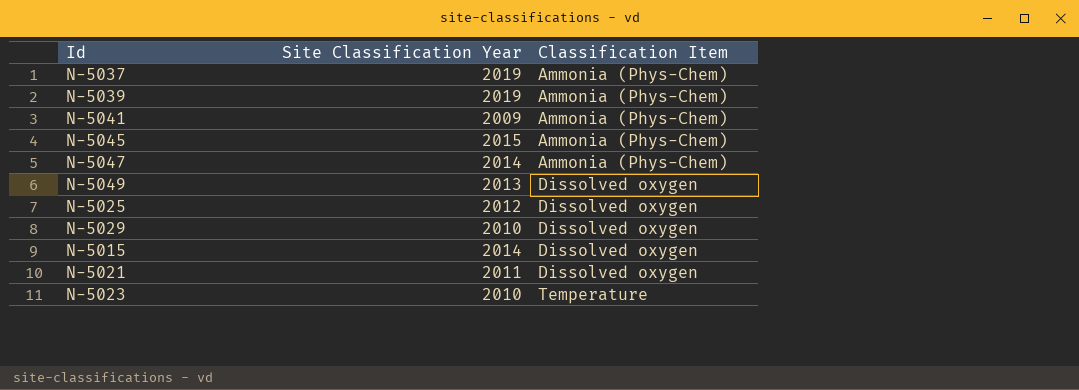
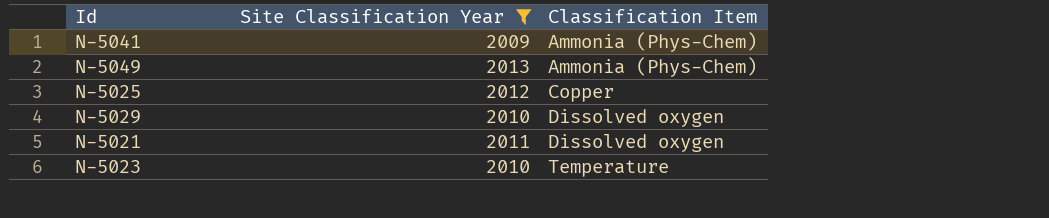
filter: none -> Site Classification Year <= 2013
N-5049 | Classification Item: Dissolved oxygen -> Ammonia (Phys-Chem)
N-5025 | Classification Item: Dissolved oxygen -> Copper

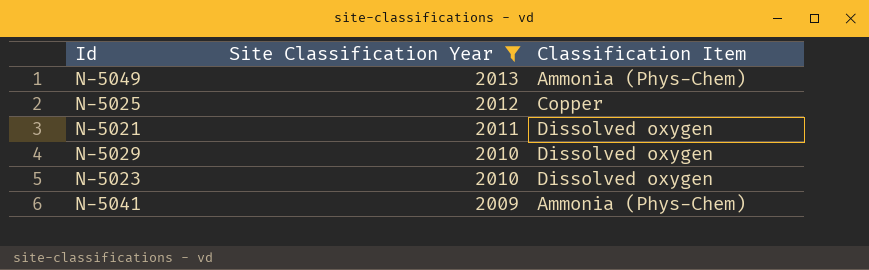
row order: Classification Item ascending -> Site Classification Year descending
N-5023 | Classification Item: Temperature -> Dissolved oxygen

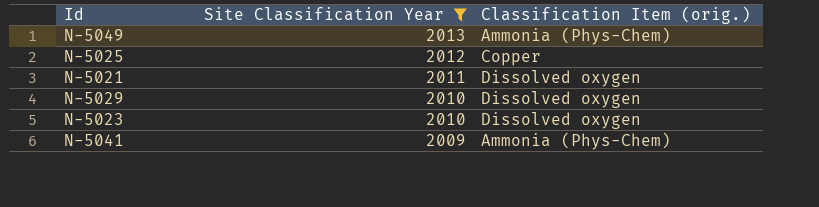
column name: Classification Item -> Classification Item (orig.)

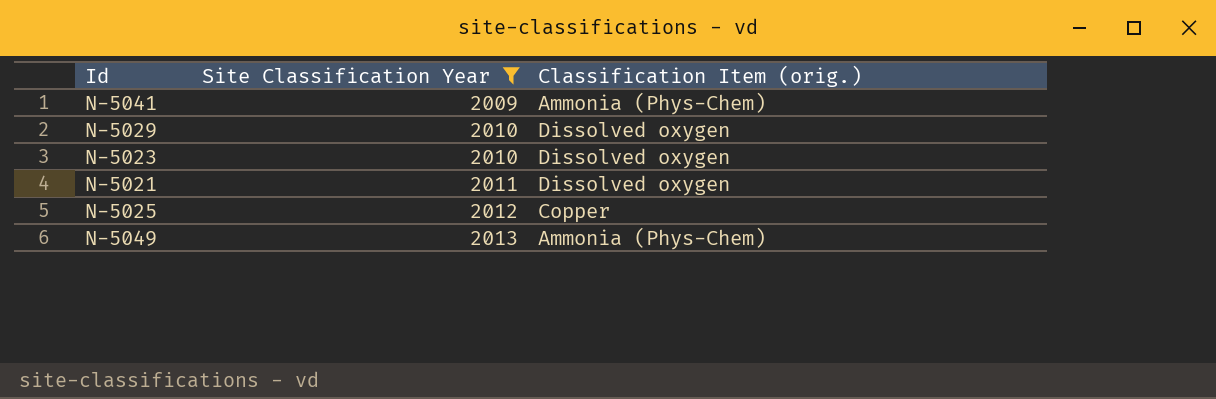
row order: Site Classification Year descending -> Site Classification Year ascending

